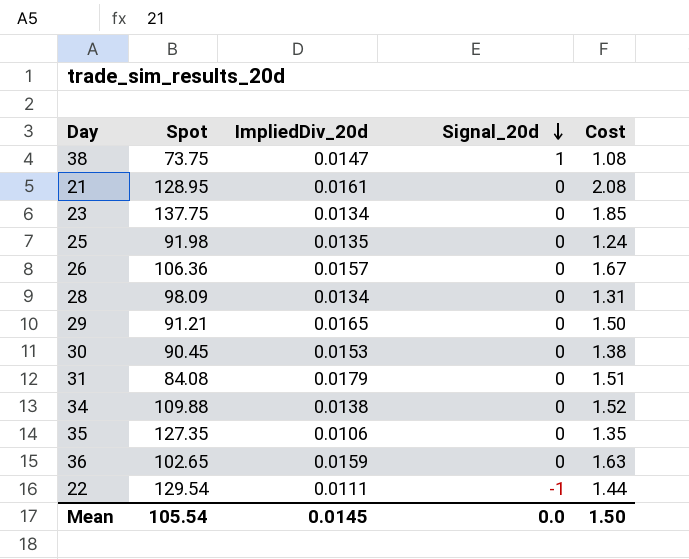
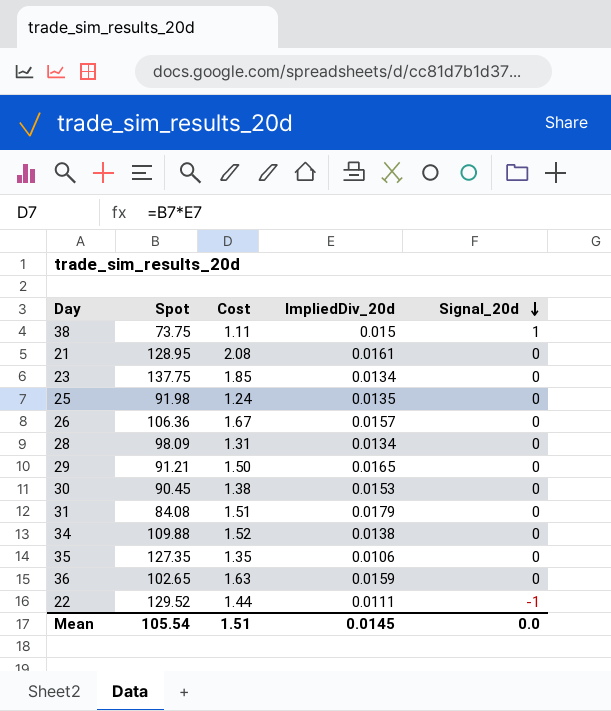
column Cost | position: 5 -> 3
38 | Cost: 1.08 -> 1.11
38 | ImpliedDiv_20d: 0.0147 -> 0.015
22 | Spot: 129.54 -> 129.52
Mean | Cost: 1.50 -> 1.51

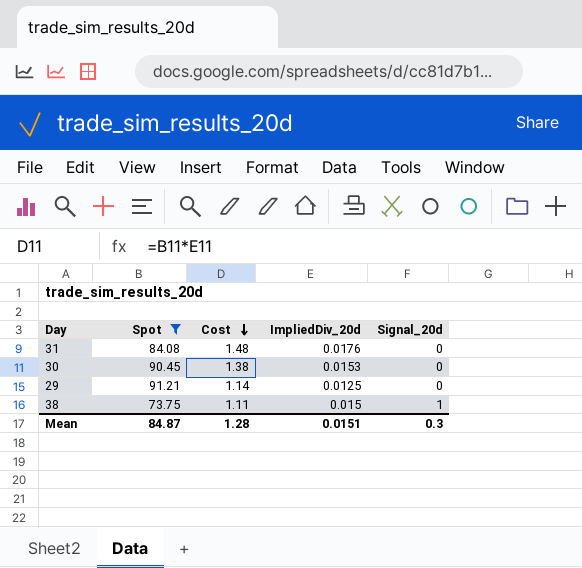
filter: none -> Spot <= 91.21
row order: Signal_20d descending -> Cost descending
31 | Cost: 1.51 -> 1.48
31 | ImpliedDiv_20d: 0.0179 -> 0.0176
29 | Cost: 1.50 -> 1.14
29 | ImpliedDiv_20d: 0.0165 -> 0.0125
Mean | Spot: 105.54 -> 84.87
Mean | Cost: 1.51 -> 1.28
Mean | ImpliedDiv_20d: 0.0145 -> 0.0151
Mean | Signal_20d: 0.0 -> 0.3

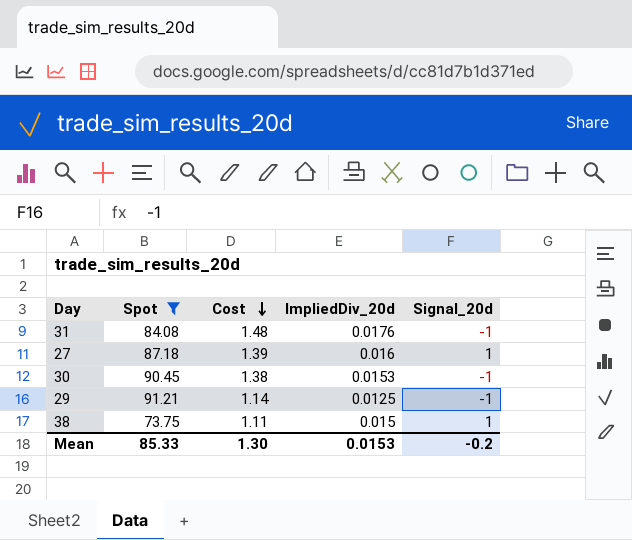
31 | Signal_20d: 0 -> -1
row 27: none -> 87.18 | 1.39 | 0.016 | 1
30 | Signal_20d: 0 -> -1
29 | Signal_20d: 0 -> -1
Mean | Spot: 84.87 -> 85.33
Mean | Cost: 1.28 -> 1.30
Mean | ImpliedDiv_20d: 0.0151 -> 0.0153
Mean | Signal_20d: 0.3 -> -0.2

